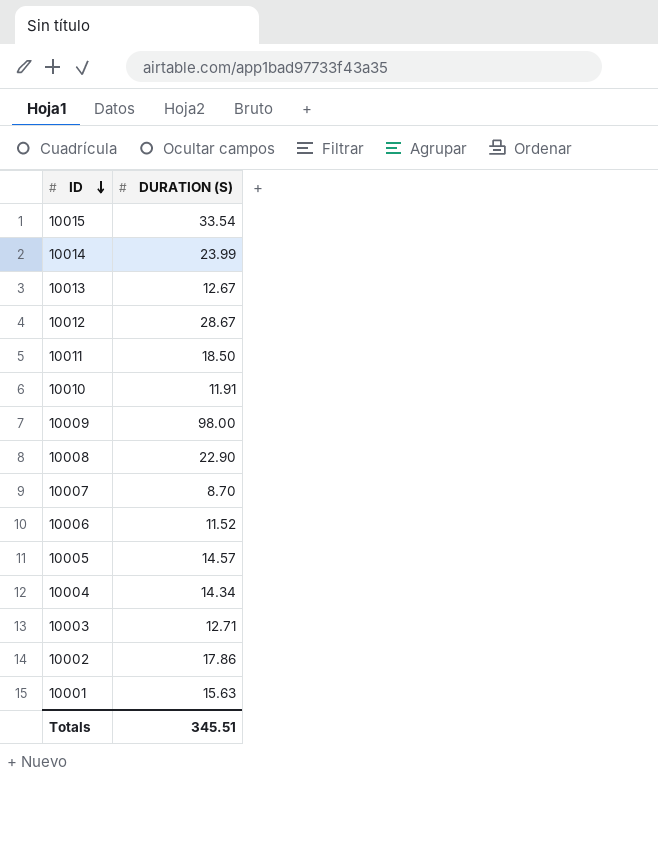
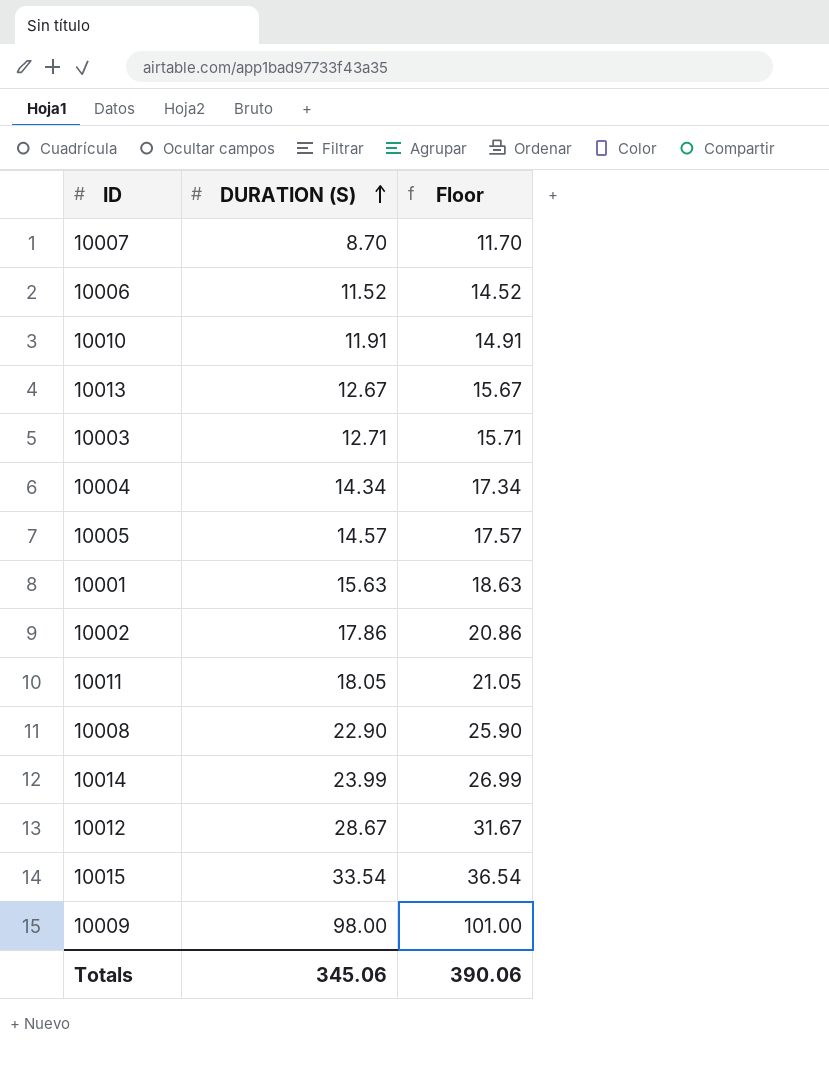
row order: ID descending -> DURATION (S) ascending
column Floor | formula: none -> [DURATION (S)] + 3
10011 | DURATION (S): 18.50 -> 18.05
Totals | DURATION (S): 345.51 -> 345.06

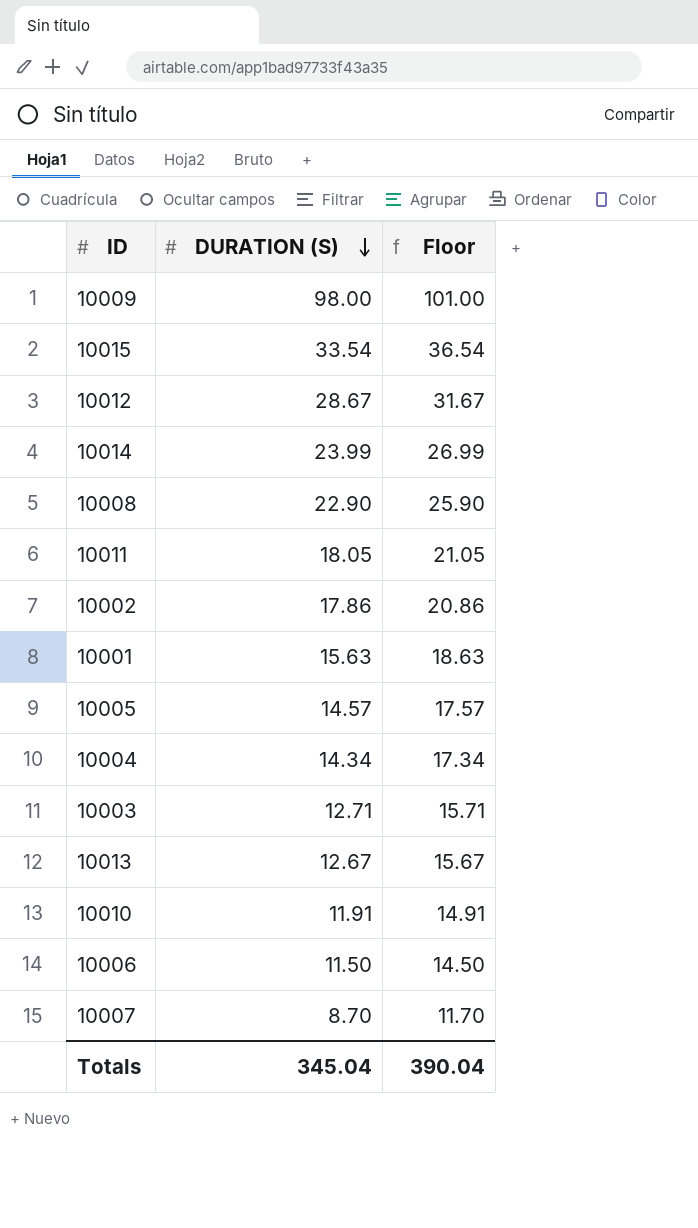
row order: DURATION (S) ascending -> DURATION (S) descending
10006 | DURATION (S): 11.52 -> 11.50
10006 | Floor: 14.52 -> 14.50
Totals | DURATION (S): 345.06 -> 345.04
Totals | Floor: 390.06 -> 390.04

